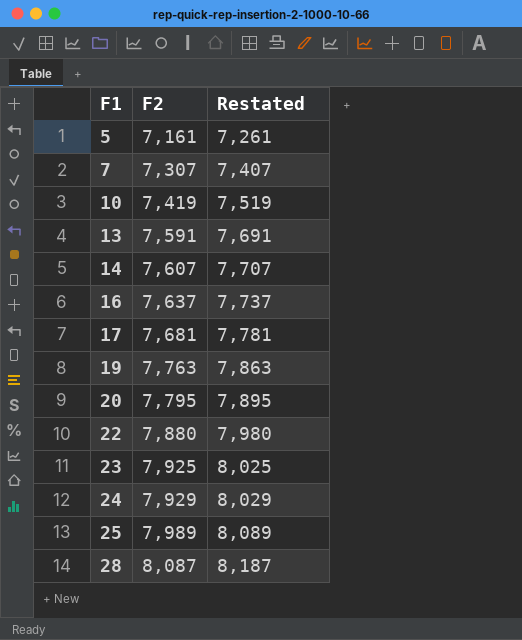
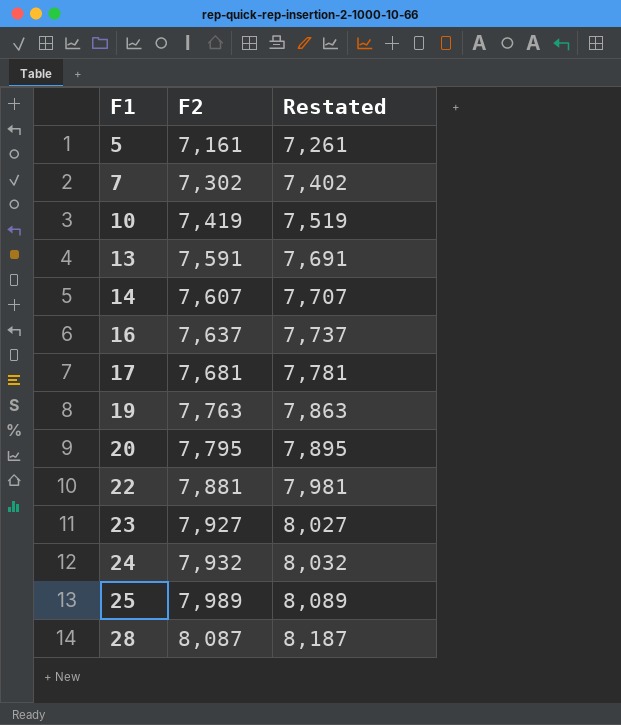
7 | F2: 7,307 -> 7,302
7 | Restated: 7,407 -> 7,402
22 | F2: 7,880 -> 7,881
22 | Restated: 7,980 -> 7,981
23 | F2: 7,925 -> 7,927
23 | Restated: 8,025 -> 8,027
24 | F2: 7,929 -> 7,932
24 | Restated: 8,029 -> 8,032

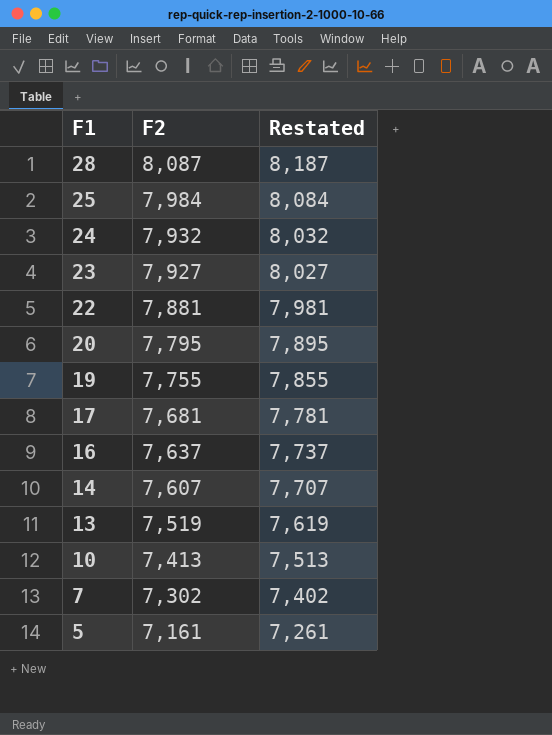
row order: F1 ascending -> F1 descending
25 | F2: 7,989 -> 7,984
25 | Restated: 8,089 -> 8,084
19 | F2: 7,763 -> 7,755
19 | Restated: 7,863 -> 7,855
13 | F2: 7,591 -> 7,519
13 | Restated: 7,691 -> 7,619
10 | F2: 7,419 -> 7,413
10 | Restated: 7,519 -> 7,513

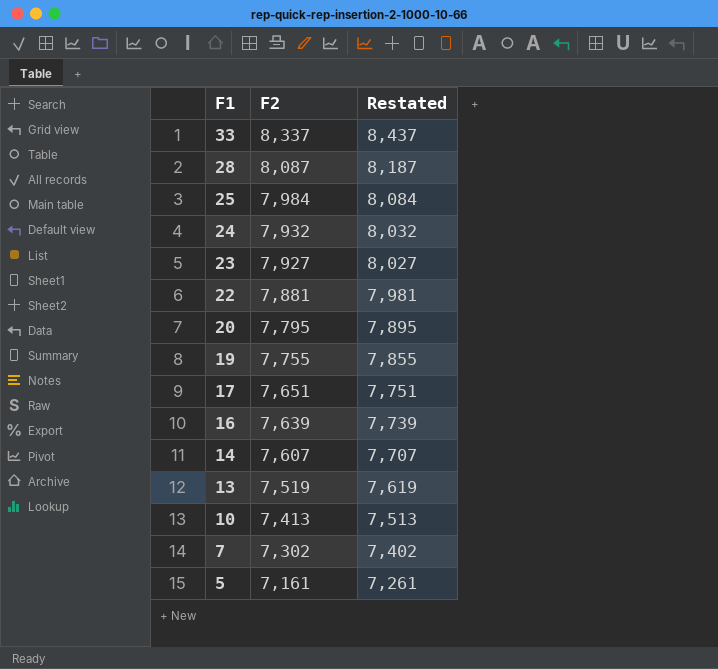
row 33: none -> 8,337 | 8,437
17 | F2: 7,681 -> 7,651
17 | Restated: 7,781 -> 7,751
16 | F2: 7,637 -> 7,639
16 | Restated: 7,737 -> 7,739

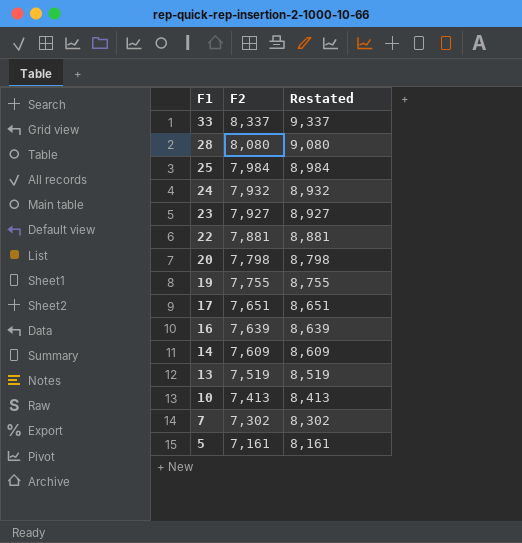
column Restated | formula: [F2] + 100 -> [F2] + 1000
28 | F2: 8,087 -> 8,080
20 | F2: 7,795 -> 7,798
14 | F2: 7,607 -> 7,609

